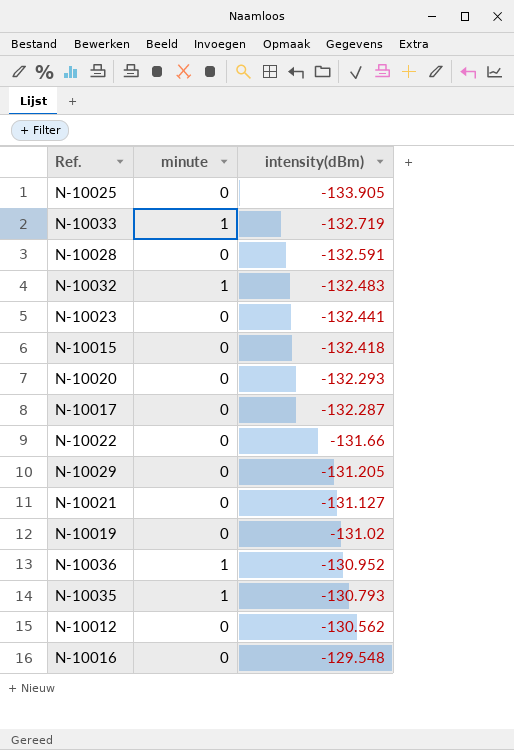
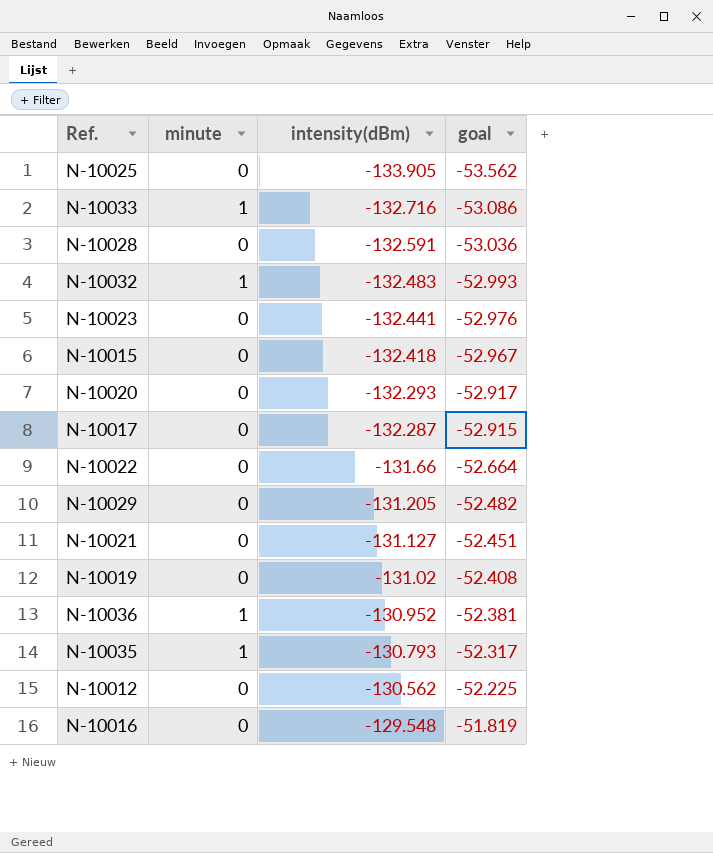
column goal | formula: none -> [intensity(dBm)] * 0.4
N-10033 | intensity(dBm): -132.719 -> -132.716

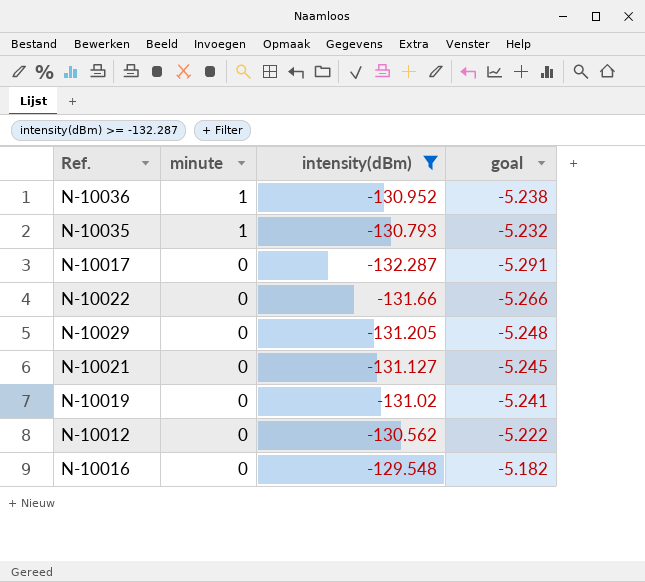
filter: none -> intensity(dBm) >= -132.287
row order: intensity(dBm) ascending -> minute descending
column goal | formula: [intensity(dBm)] * 0.4 -> [intensity(dBm)] * 0.04

